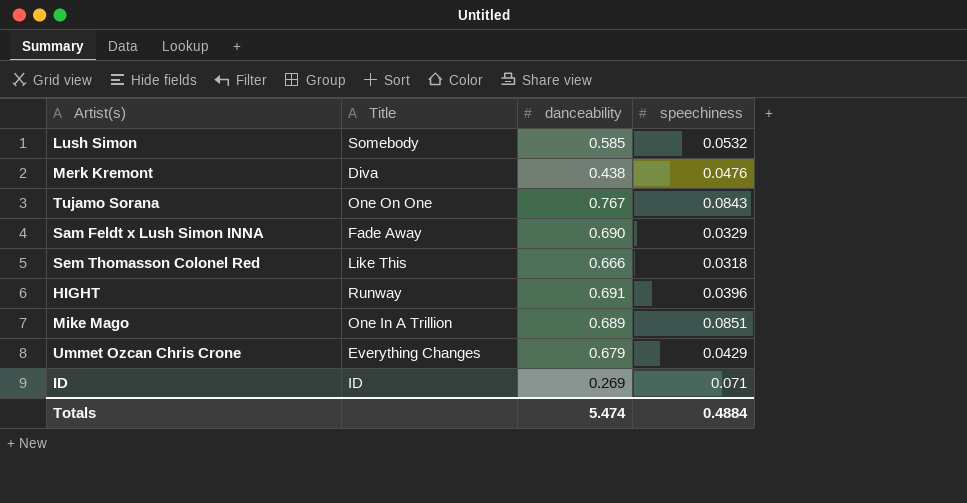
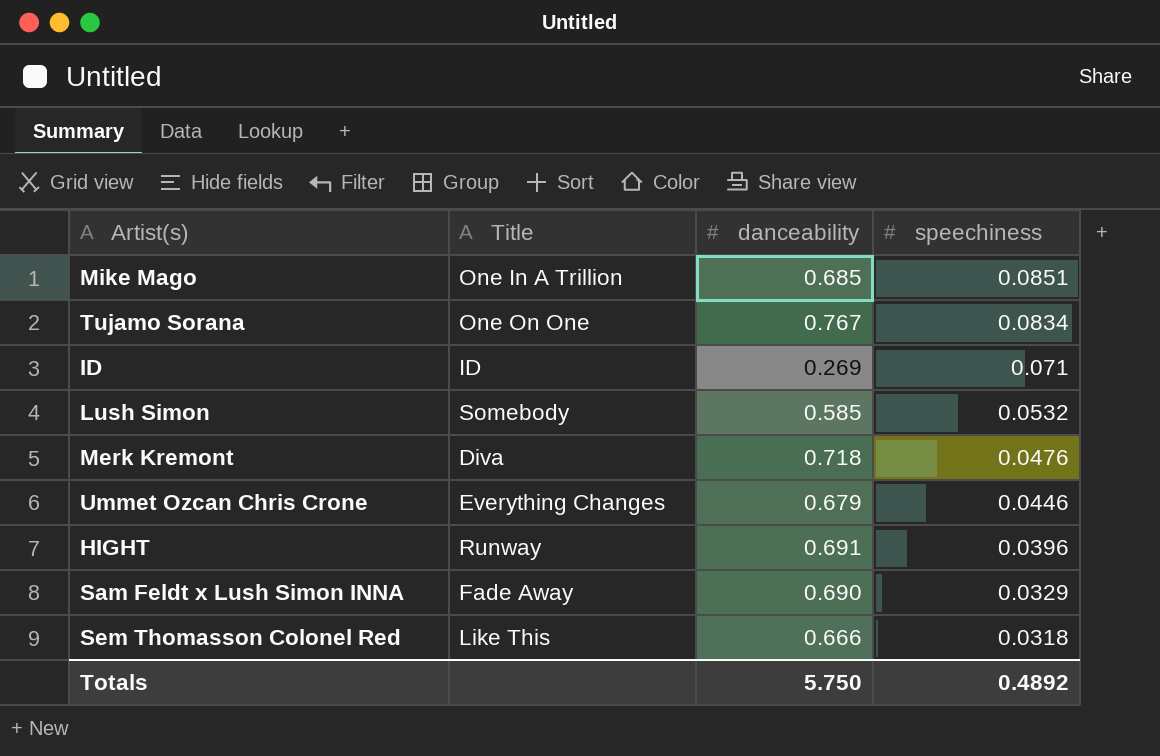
row order: none -> speechiness descending
Mike Mago | danceability: 0.689 -> 0.685
Tujamo Sorana | speechiness: 0.0843 -> 0.0834
Merk Kremont | danceability: 0.438 -> 0.718
Ummet Ozcan Chris Crone | speechiness: 0.0429 -> 0.0446
Totals | danceability: 5.474 -> 5.750
Totals | speechiness: 0.4884 -> 0.4892

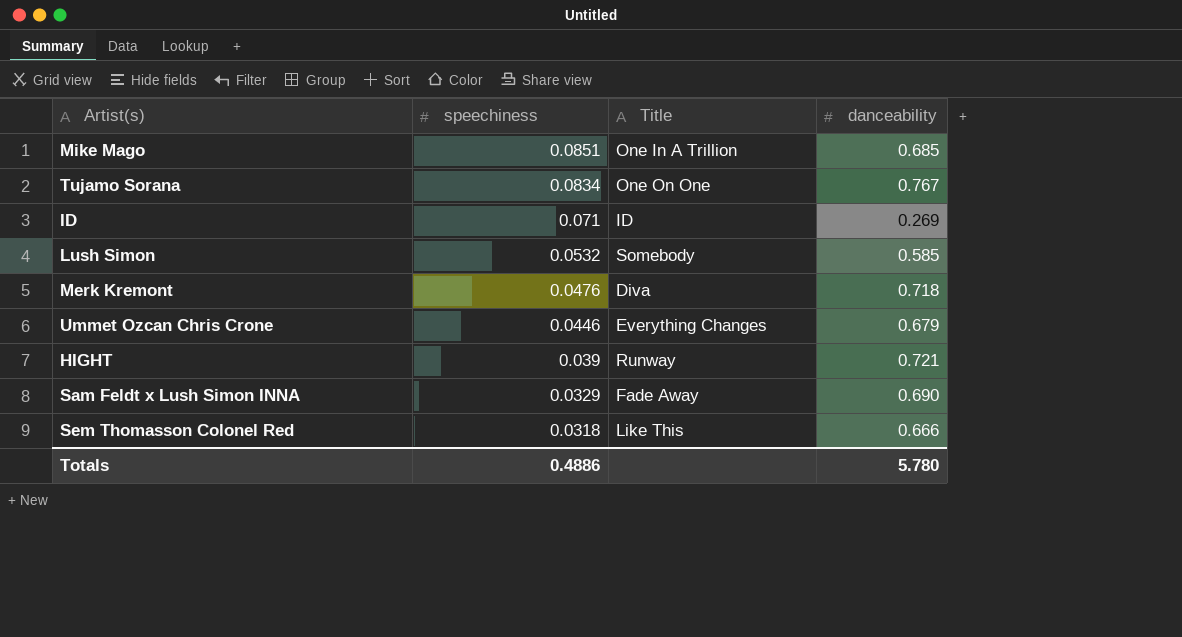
column speechiness | position: 4 -> 2
HIGHT | speechiness: 0.0396 -> 0.039
HIGHT | danceability: 0.691 -> 0.721
Totals | speechiness: 0.4892 -> 0.4886
Totals | danceability: 5.750 -> 5.780

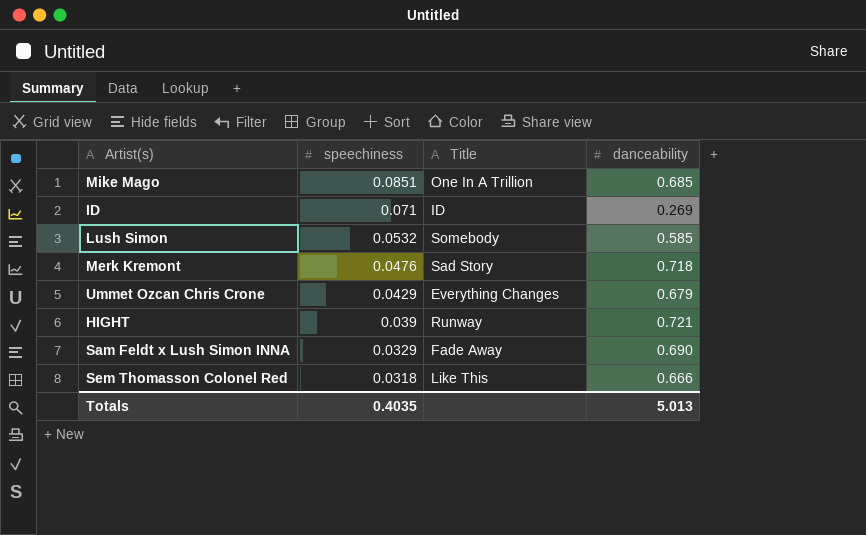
row Tujamo Sorana: 0.0834 | One On One | 0.767 -> none
Merk Kremont | Title: Diva -> Sad Story
Ummet Ozcan Chris Crone | speechiness: 0.0446 -> 0.0429
Totals | speechiness: 0.4886 -> 0.4035
Totals | danceability: 5.780 -> 5.013

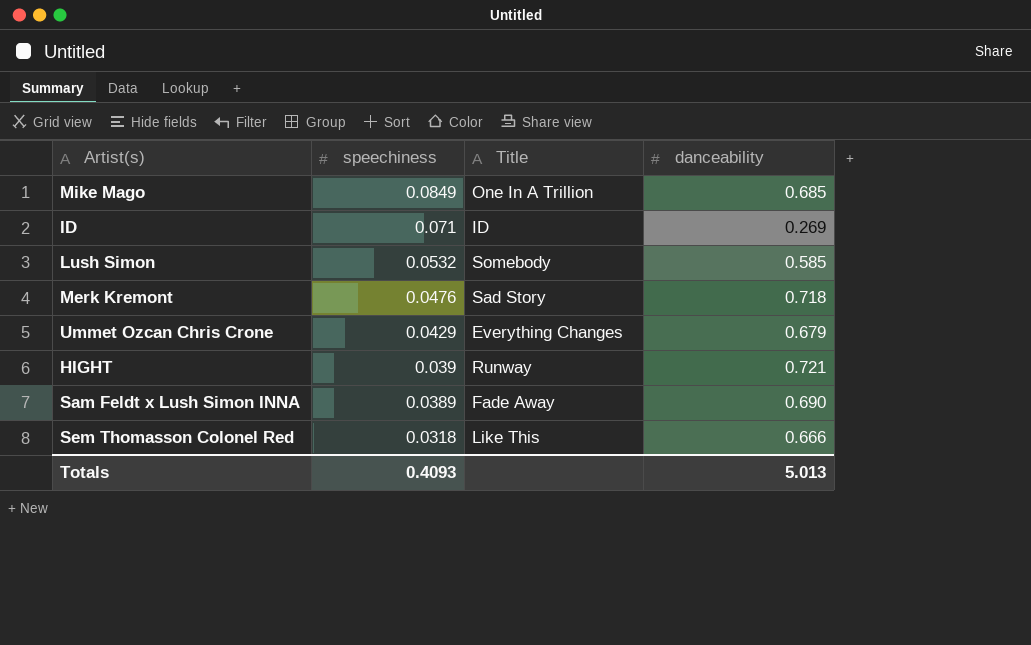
Mike Mago | speechiness: 0.0851 -> 0.0849
Sam Feldt x Lush Simon INNA | speechiness: 0.0329 -> 0.0389
Totals | speechiness: 0.4035 -> 0.4093

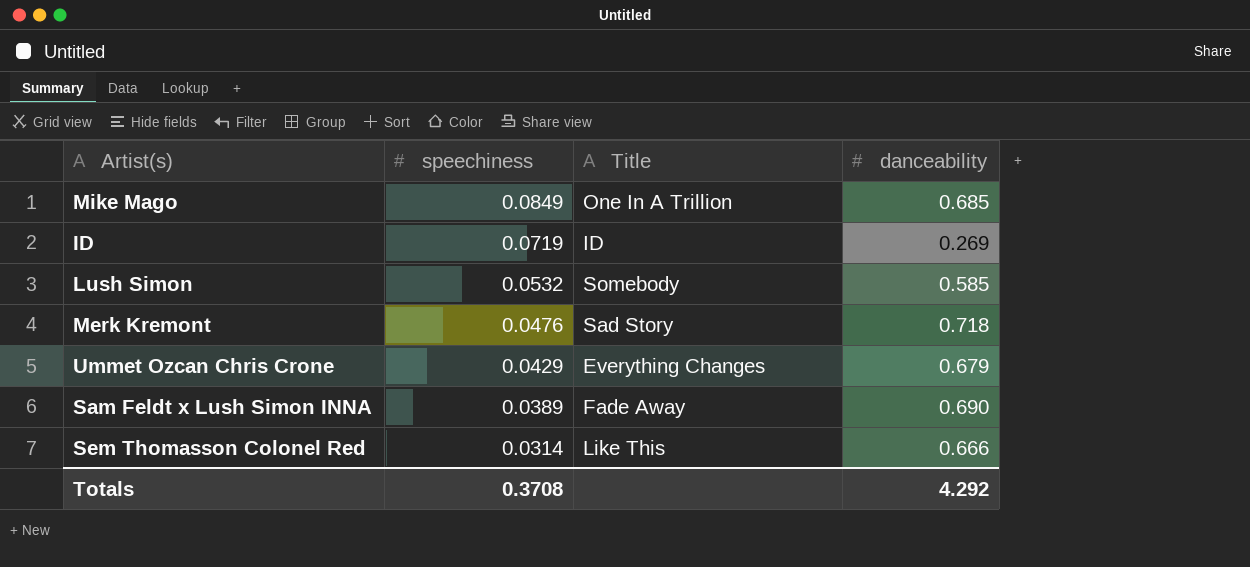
row HIGHT: 0.039 | Runway | 0.721 -> none
ID | speechiness: 0.071 -> 0.0719
Sem Thomasson Colonel Red | speechiness: 0.0318 -> 0.0314
Totals | speechiness: 0.4093 -> 0.3708
Totals | danceability: 5.013 -> 4.292

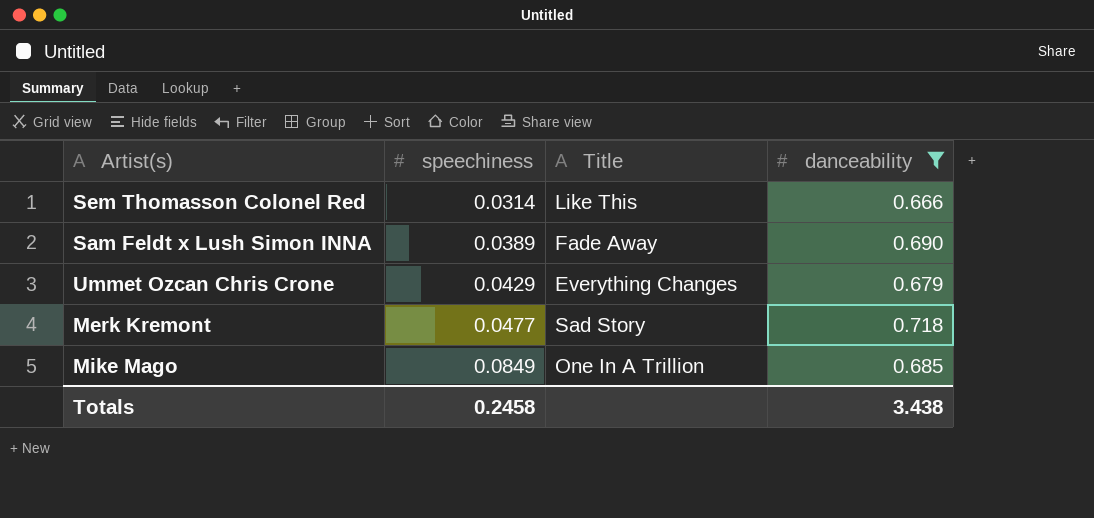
filter: none -> danceability >= 0.666
row order: speechiness descending -> speechiness ascending
Merk Kremont | speechiness: 0.0476 -> 0.0477
Totals | speechiness: 0.3708 -> 0.2458
Totals | danceability: 4.292 -> 3.438

